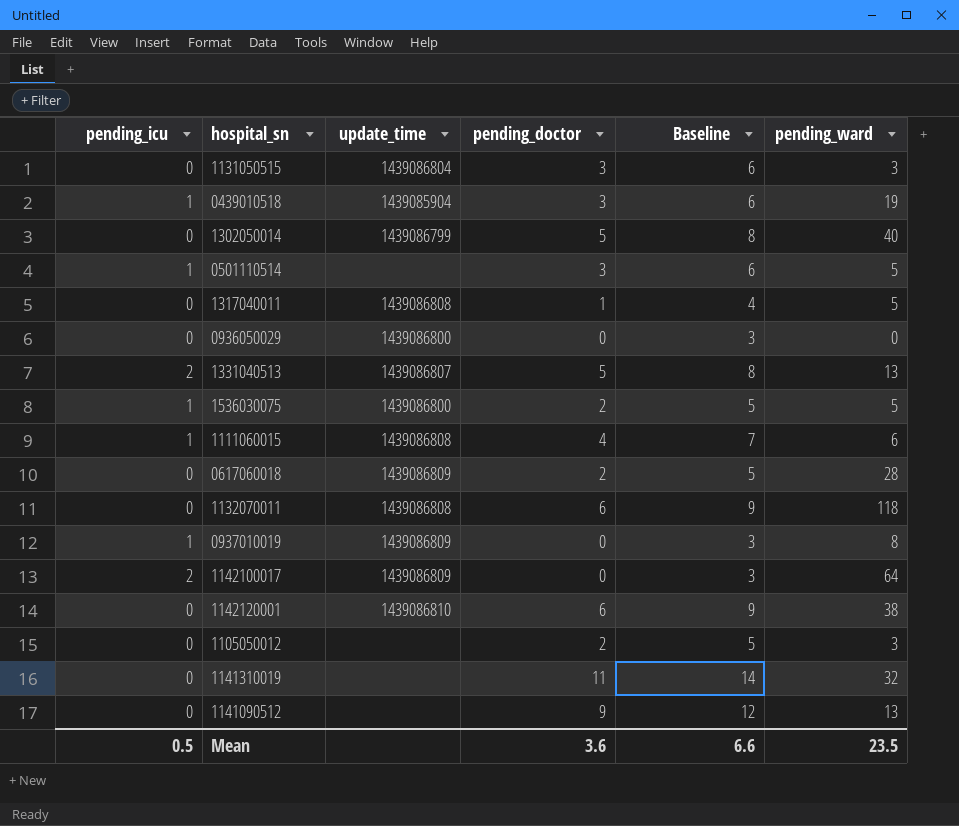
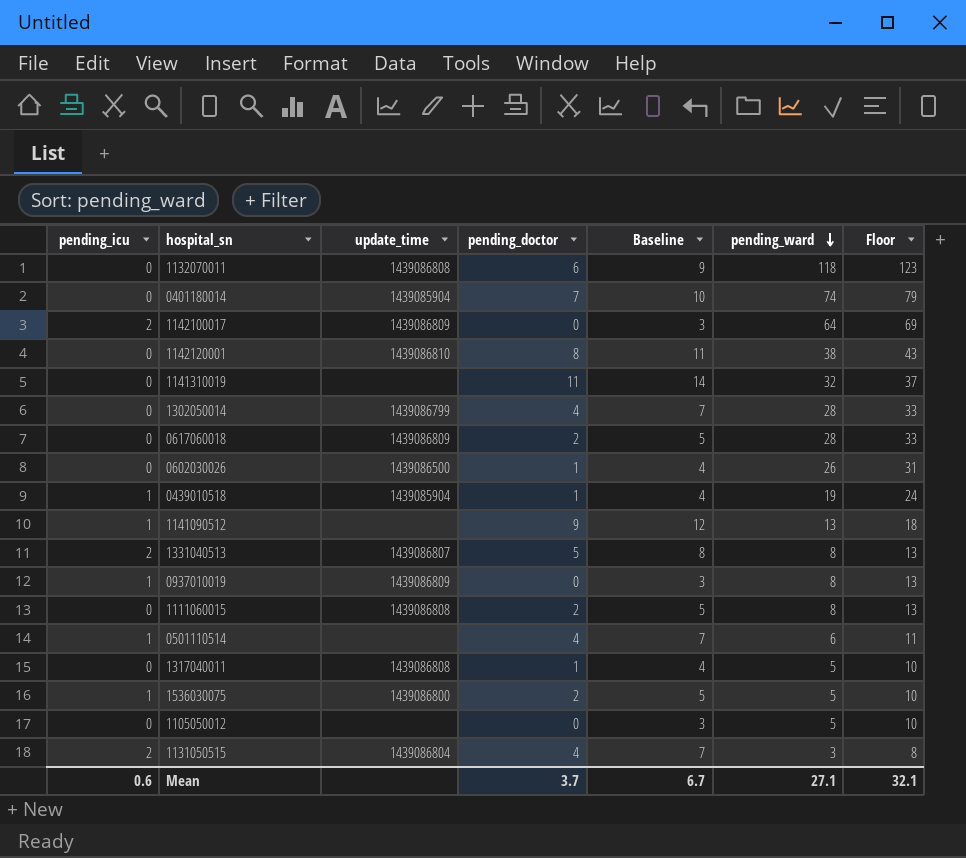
row order: none -> pending_ward descending
column Floor | formula: none -> [pending_ward] + 5
row 0936050029: 0 | 1439086800 | 0 | 3 | 0 -> none
row 0401180014: none -> 0 | 1439085904 | 7 | 10 | 74 | 79
1142120001 | pending_doctor: 6 -> 8
1142120001 | Baseline: 9 -> 11
1302050014 | pending_doctor: 5 -> 4
1302050014 | Baseline: 8 -> 7
1302050014 | pending_ward: 40 -> 28
row 0602030026: none -> 0 | 1439086500 | 1 | 4 | 26 | 31
0439010518 | pending_doctor: 3 -> 1
0439010518 | Baseline: 6 -> 4
1141090512 | pending_icu: 0 -> 1
1331040513 | pending_ward: 13 -> 8
1111060015 | pending_icu: 1 -> 0
1111060015 | pending_doctor: 4 -> 2
1111060015 | Baseline: 7 -> 5
1111060015 | pending_ward: 6 -> 8
0501110514 | pending_doctor: 3 -> 4
0501110514 | Baseline: 6 -> 7
0501110514 | pending_ward: 5 -> 6
1105050012 | pending_doctor: 2 -> 0
1105050012 | Baseline: 5 -> 3
1105050012 | pending_ward: 3 -> 5
1131050515 | pending_icu: 0 -> 2
1131050515 | pending_doctor: 3 -> 4
1131050515 | Baseline: 6 -> 7
Mean | pending_icu: 0.5 -> 0.6
Mean | pending_doctor: 3.6 -> 3.7
Mean | Baseline: 6.6 -> 6.7
Mean | pending_ward: 23.5 -> 27.1

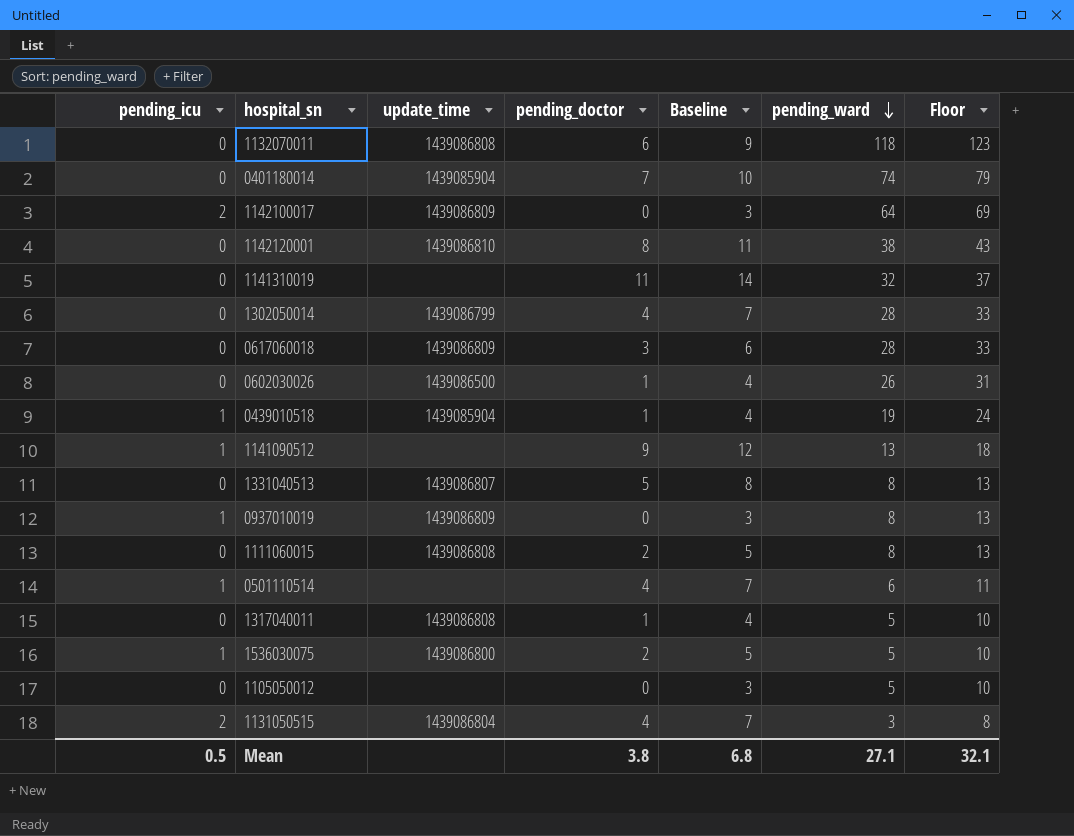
0617060018 | pending_doctor: 2 -> 3
0617060018 | Baseline: 5 -> 6
1331040513 | pending_icu: 2 -> 0
Mean | pending_icu: 0.6 -> 0.5
Mean | pending_doctor: 3.7 -> 3.8
Mean | Baseline: 6.7 -> 6.8

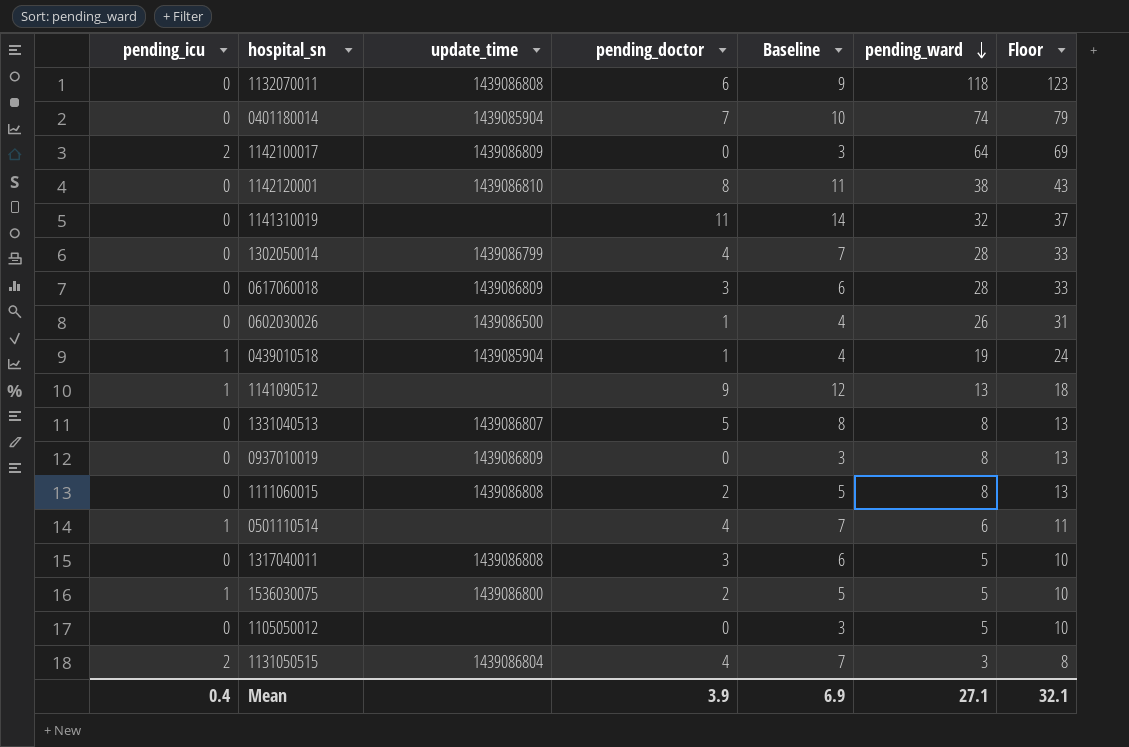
0937010019 | pending_icu: 1 -> 0
1317040011 | pending_doctor: 1 -> 3
1317040011 | Baseline: 4 -> 6
Mean | pending_icu: 0.5 -> 0.4
Mean | pending_doctor: 3.8 -> 3.9
Mean | Baseline: 6.8 -> 6.9

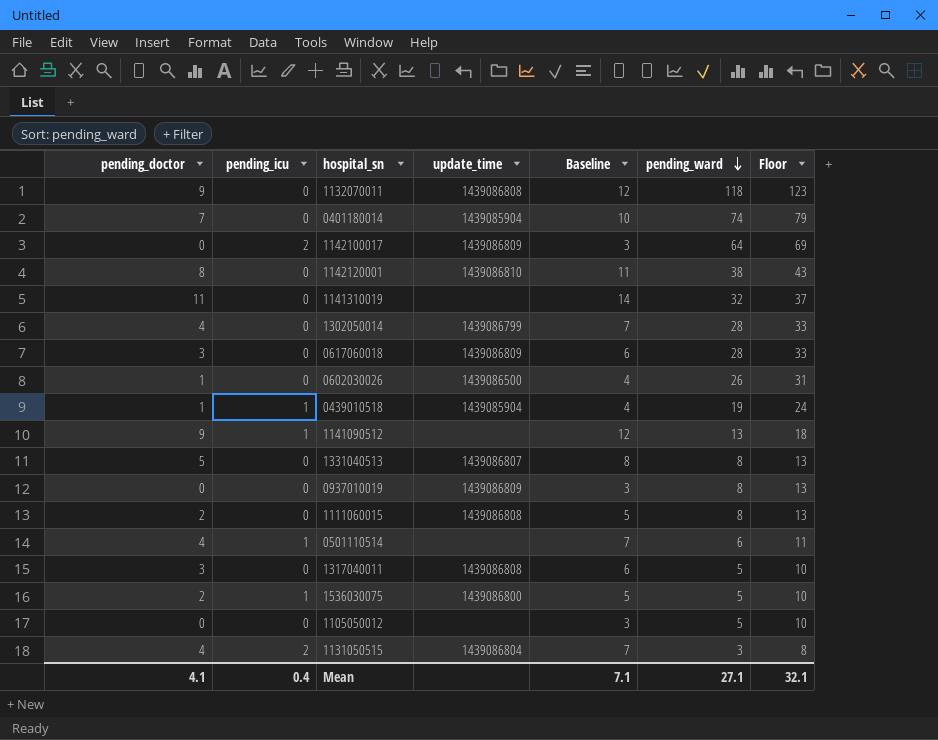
column pending_doctor | position: 4 -> 1
1132070011 | pending_doctor: 6 -> 9
1132070011 | Baseline: 9 -> 12
Mean | pending_doctor: 3.9 -> 4.1
Mean | Baseline: 6.9 -> 7.1

